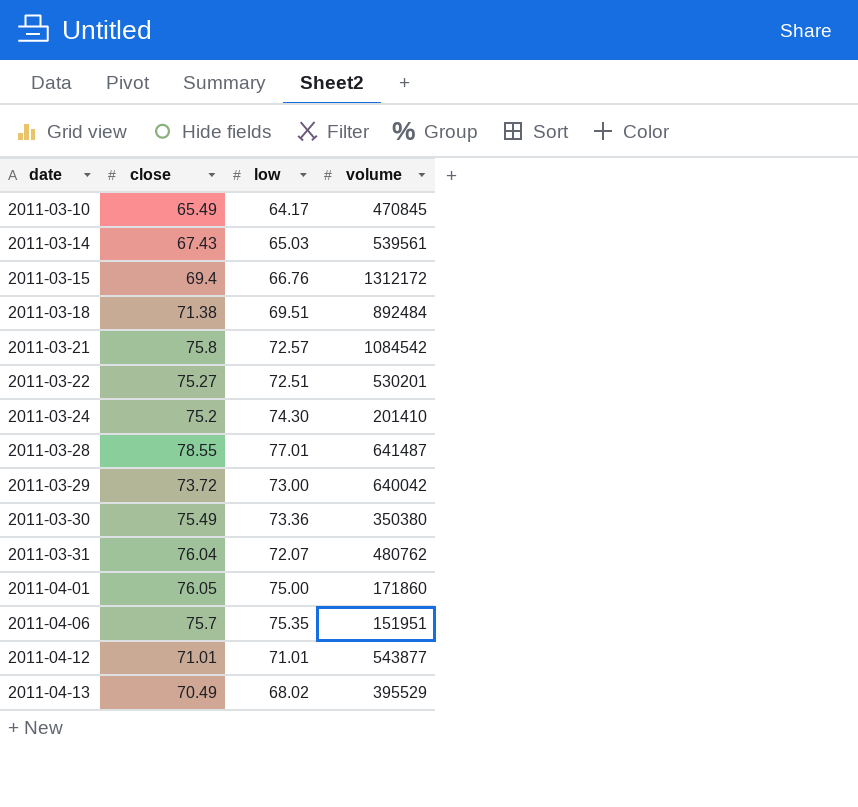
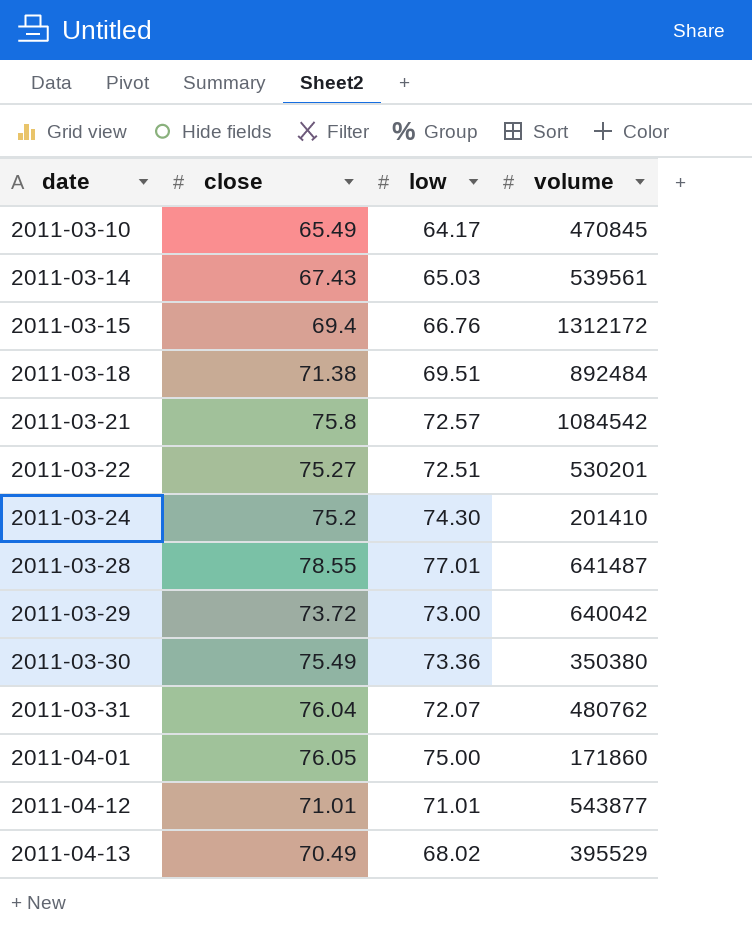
row 2011-04-06: 75.7 | 75.35 | 151951 -> none

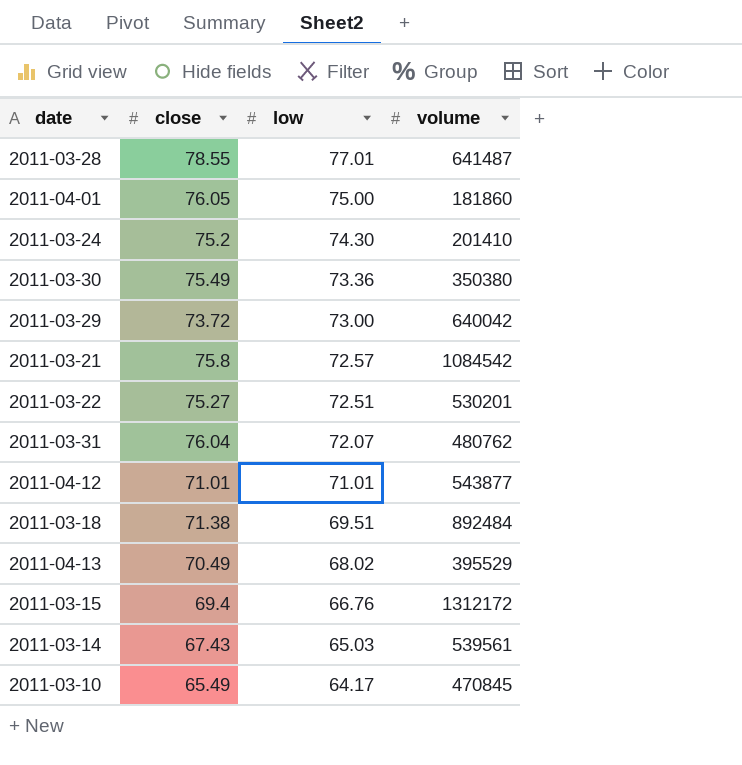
row order: date ascending -> low descending
2011-04-01 | volume: 171860 -> 181860

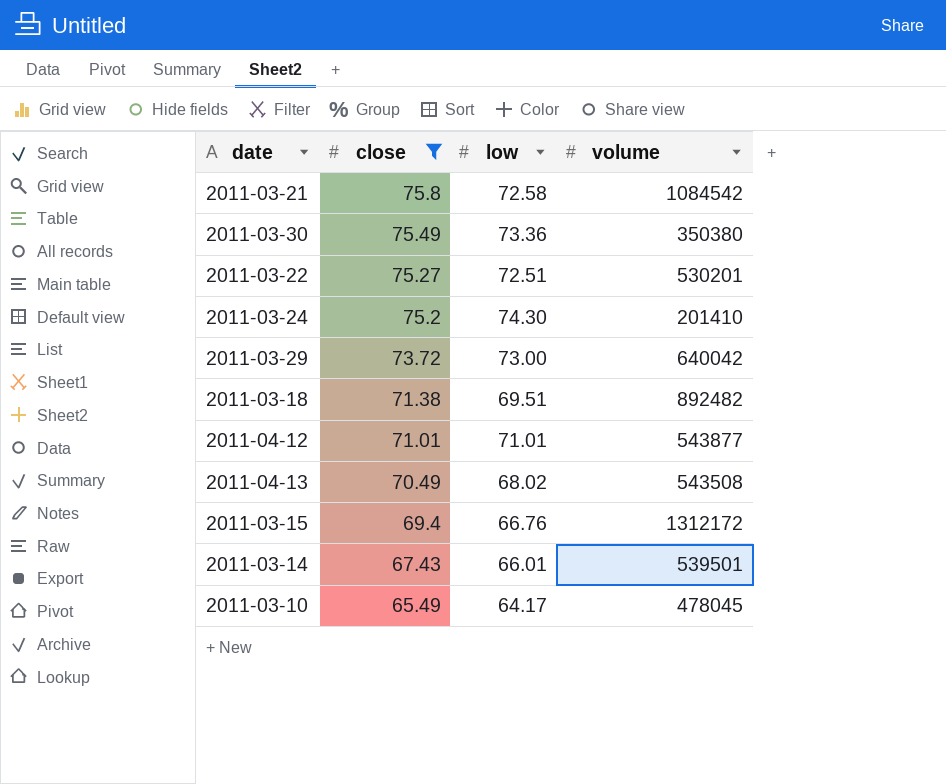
filter: none -> close <= 75.8
row order: low descending -> close descending
2011-03-21 | low: 72.57 -> 72.58
2011-03-18 | volume: 892484 -> 892482
2011-04-13 | volume: 395529 -> 543508
2011-03-14 | low: 65.03 -> 66.01
2011-03-14 | volume: 539561 -> 539501
2011-03-10 | volume: 470845 -> 478045

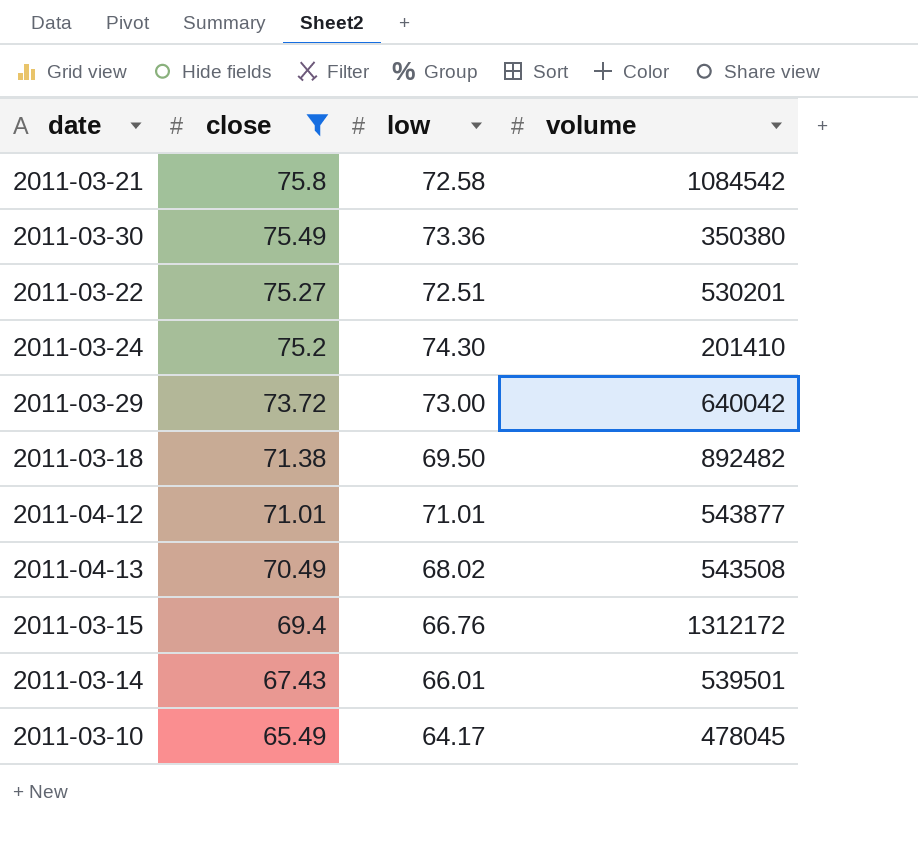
2011-03-18 | low: 69.51 -> 69.50

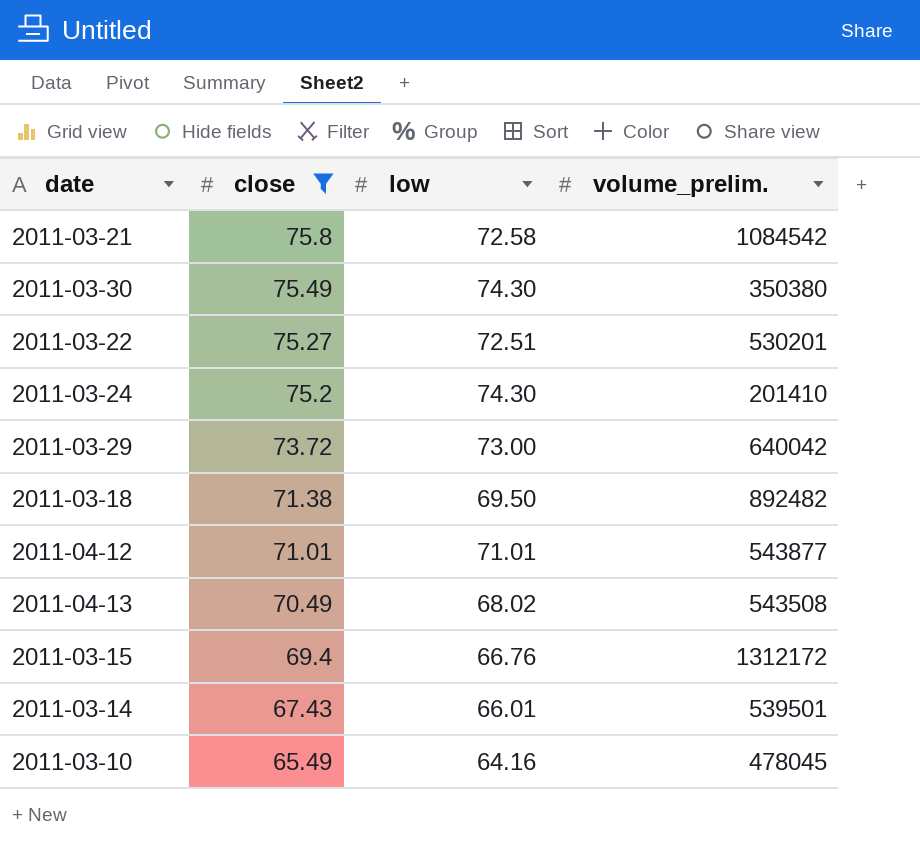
column name: volume -> volume_prelim.
2011-03-30 | low: 73.36 -> 74.30
2011-03-10 | low: 64.17 -> 64.16

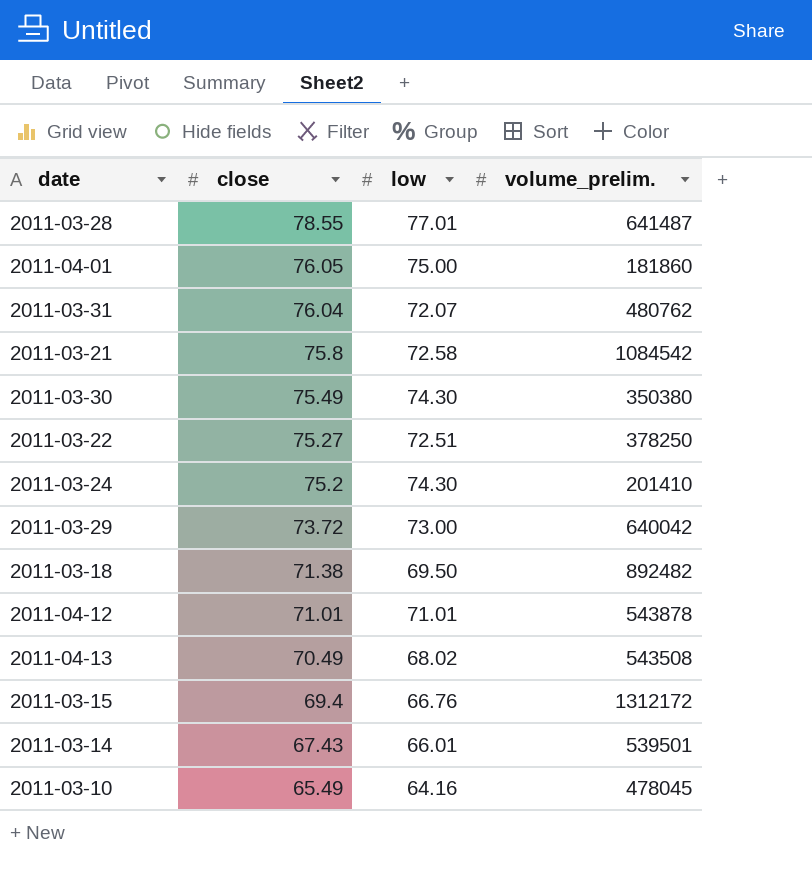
filter: close <= 75.8 -> none
2011-03-22 | volume_prelim.: 530201 -> 378250
2011-04-12 | volume_prelim.: 543877 -> 543878

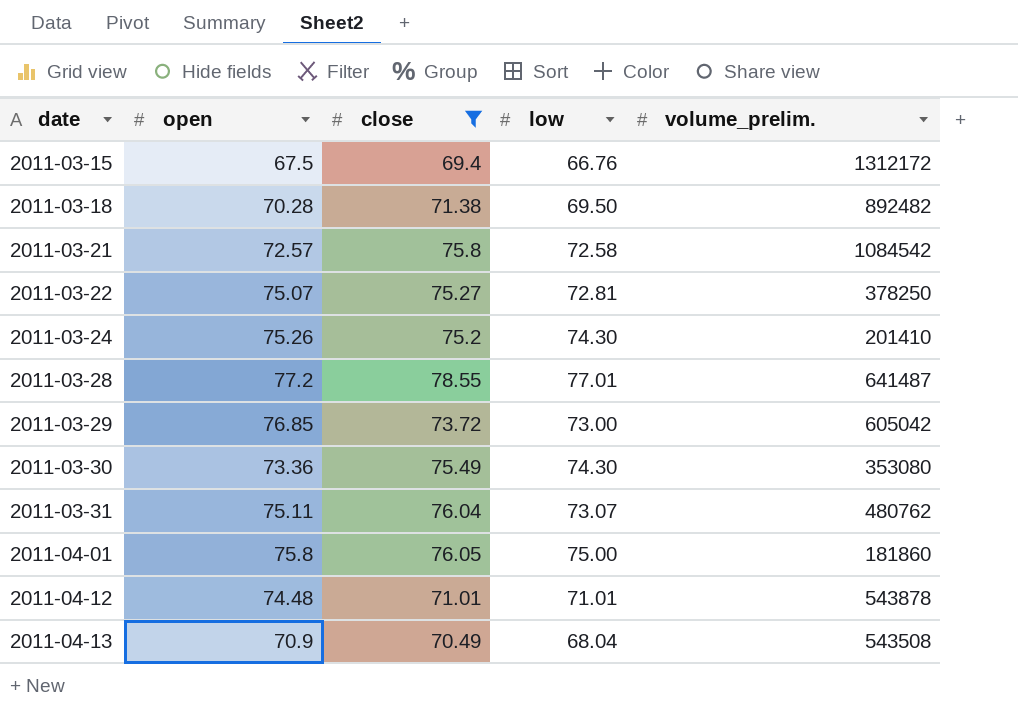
filter: none -> close >= 69.4
row order: close descending -> date ascending
column open | position: none -> 2
2011-03-22 | low: 72.51 -> 72.81
2011-03-29 | volume_prelim.: 640042 -> 605042
2011-03-30 | volume_prelim.: 350380 -> 353080
2011-03-31 | low: 72.07 -> 73.07
2011-04-13 | low: 68.02 -> 68.04

